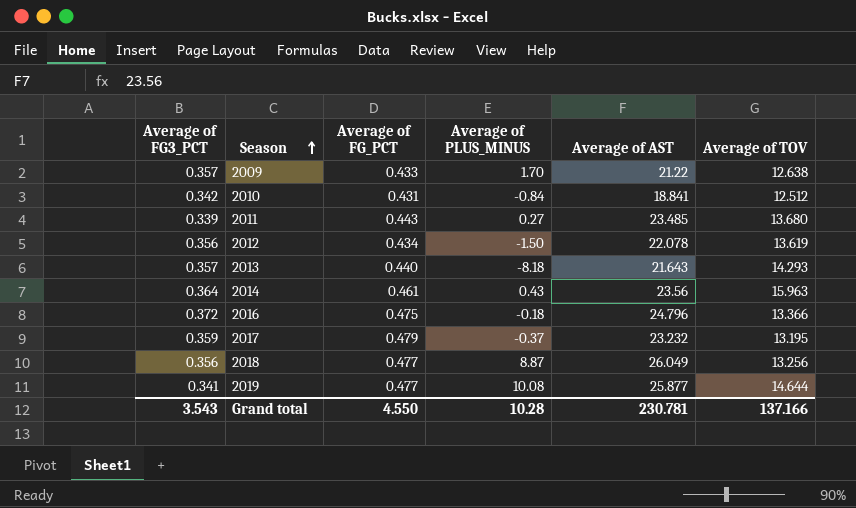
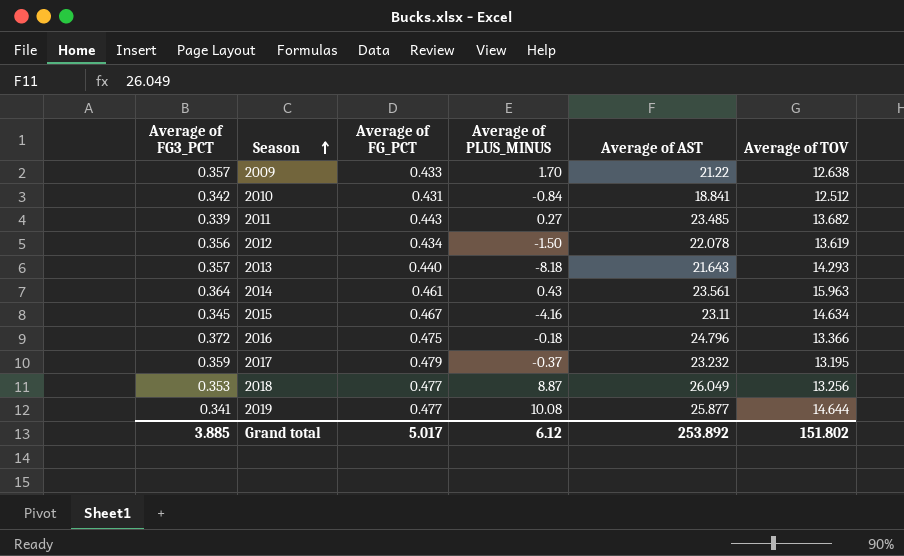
2011 | Average of TOV: 13.680 -> 13.682
2014 | Average of AST: 23.56 -> 23.561
row 2015: none -> 0.345 | 0.467 | -4.16 | 23.11 | 14.634
2018 | Average of FG3_PCT: 0.356 -> 0.353
Grand total | Average of FG3_PCT: 3.543 -> 3.885
Grand total | Average of FG_PCT: 4.550 -> 5.017
Grand total | Average of PLUS_MINUS: 10.28 -> 6.12
Grand total | Average of AST: 230.781 -> 253.892
Grand total | Average of TOV: 137.166 -> 151.802

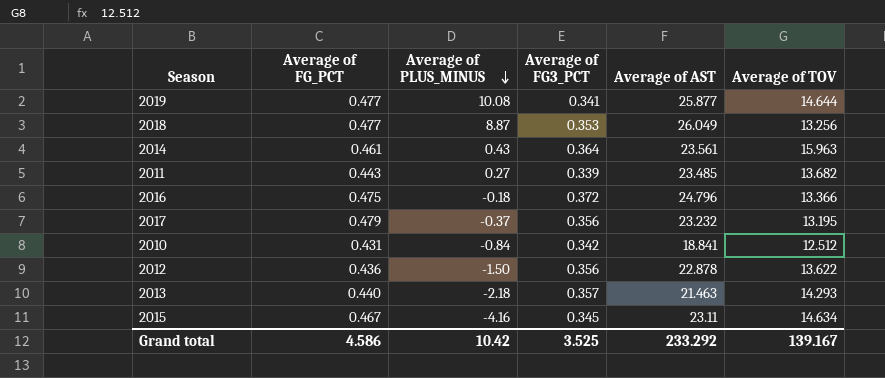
row order: Season ascending -> Average of PLUS_MINUS descending
column Average of FG3_PCT | position: 1 -> 4
row 2009: 0.357 | 0.433 | 1.70 | 21.22 | 12.638 -> none
2017 | Average of FG3_PCT: 0.359 -> 0.356
2012 | Average of FG_PCT: 0.434 -> 0.436
2012 | Average of AST: 22.078 -> 22.878
2012 | Average of TOV: 13.619 -> 13.622
2013 | Average of PLUS_MINUS: -8.18 -> -2.18
2013 | Average of AST: 21.643 -> 21.463
Grand total | Average of FG_PCT: 5.017 -> 4.586
Grand total | Average of PLUS_MINUS: 6.12 -> 10.42
Grand total | Average of FG3_PCT: 3.885 -> 3.525
Grand total | Average of AST: 253.892 -> 233.292
Grand total | Average of TOV: 151.802 -> 139.167

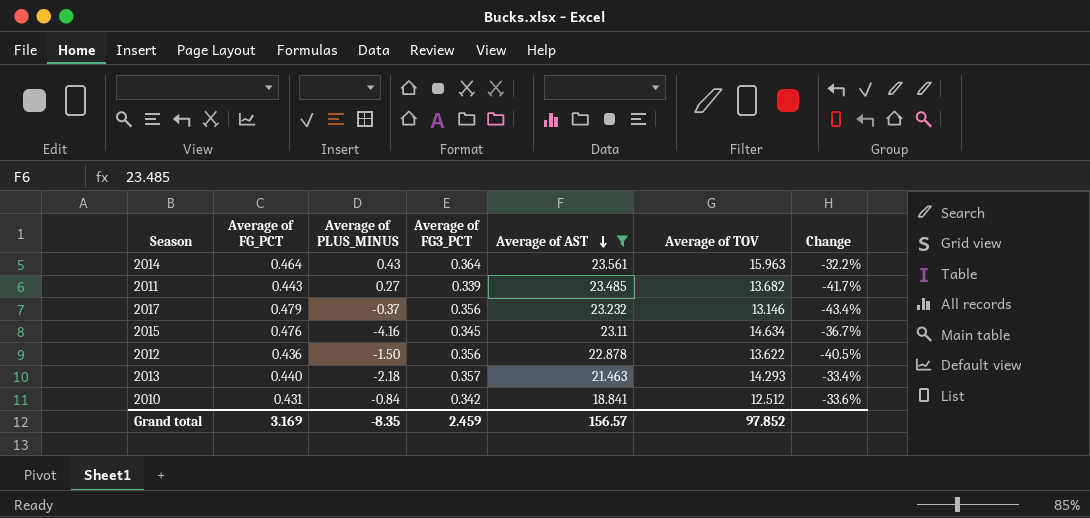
filter: none -> Average of AST <= 23.561
row order: Average of PLUS_MINUS descending -> Average of AST descending
column Change | formula: none -> ([Average of TOV] - [Average of AST]) / [Average of AST]
2014 | Average of FG_PCT: 0.461 -> 0.464
2017 | Average of TOV: 13.195 -> 13.146
2015 | Average of FG_PCT: 0.467 -> 0.476
Grand total | Average of FG_PCT: 4.586 -> 3.169
Grand total | Average of PLUS_MINUS: 10.42 -> -8.35
Grand total | Average of FG3_PCT: 3.525 -> 2.459
Grand total | Average of AST: 233.292 -> 156.57
Grand total | Average of TOV: 139.167 -> 97.852

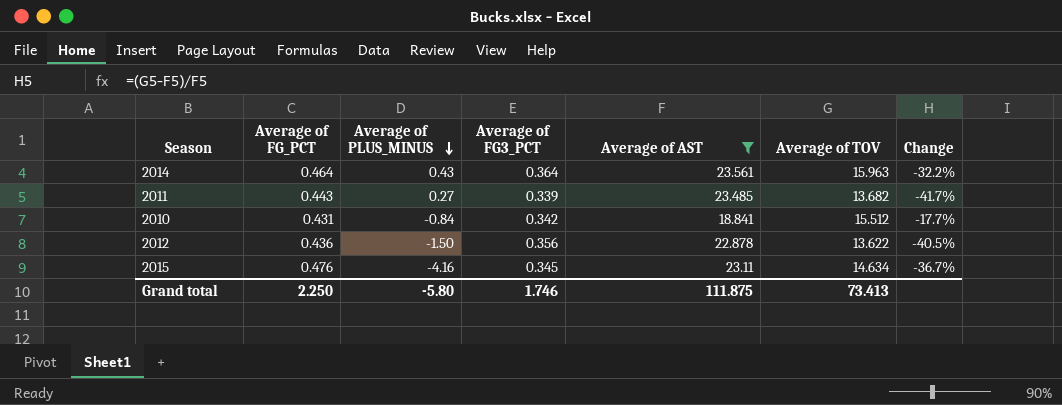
row order: Average of AST descending -> Average of PLUS_MINUS descending
row 2017: 0.479 | -0.37 | 0.356 | 23.232 | 13.146 | -43.4% -> none
row 2013: 0.440 | -2.18 | 0.357 | 21.463 | 14.293 | -33.4% -> none
2010 | Average of TOV: 12.512 -> 15.512
2010 | Change: -33.6% -> -17.7%
Grand total | Average of FG_PCT: 3.169 -> 2.250
Grand total | Average of PLUS_MINUS: -8.35 -> -5.80
Grand total | Average of FG3_PCT: 2.459 -> 1.746
Grand total | Average of AST: 156.57 -> 111.875
Grand total | Average of TOV: 97.852 -> 73.413

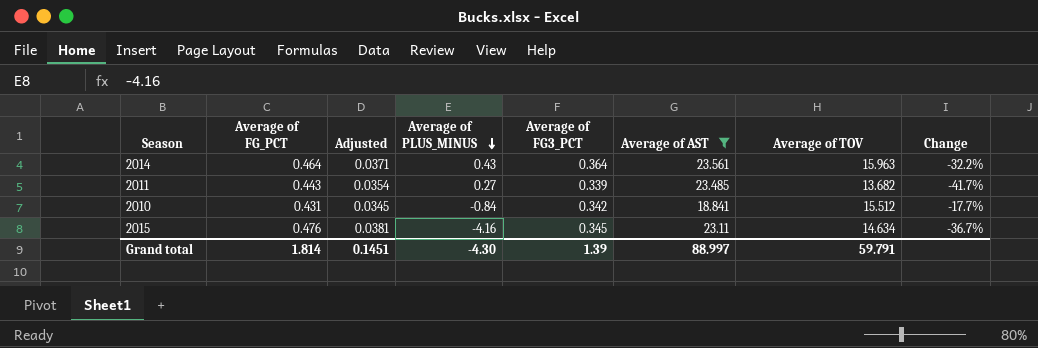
column Adjusted | formula: none -> [Average of FG_PCT] * 0.08
row 2012: 0.436 | -1.50 | 0.356 | 22.878 | 13.622 | -40.5% -> none
Grand total | Average of FG_PCT: 2.250 -> 1.814
Grand total | Average of PLUS_MINUS: -5.80 -> -4.30
Grand total | Average of FG3_PCT: 1.746 -> 1.39
Grand total | Average of AST: 111.875 -> 88.997
Grand total | Average of TOV: 73.413 -> 59.791

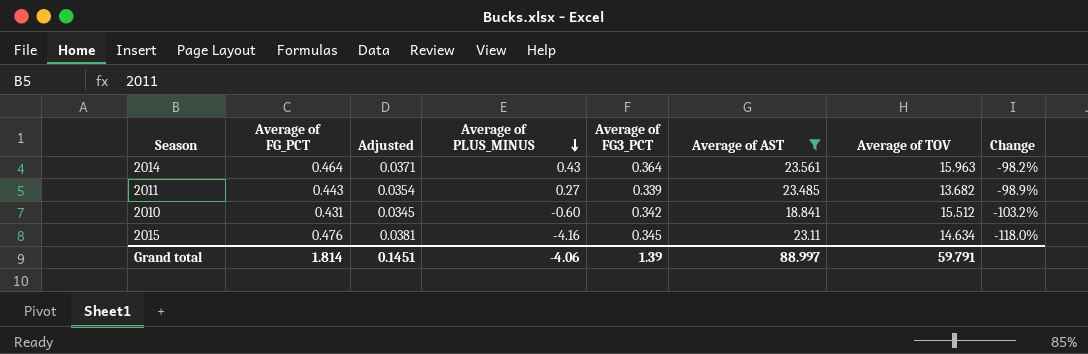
column Change | formula: ([Average of TOV] - [Average of AST]) / [Average of AST] -> ([Average of PLUS_MINUS] - [Average of AST]) / [Average of AST]
2010 | Average of PLUS_MINUS: -0.84 -> -0.60
Grand total | Average of PLUS_MINUS: -4.30 -> -4.06

